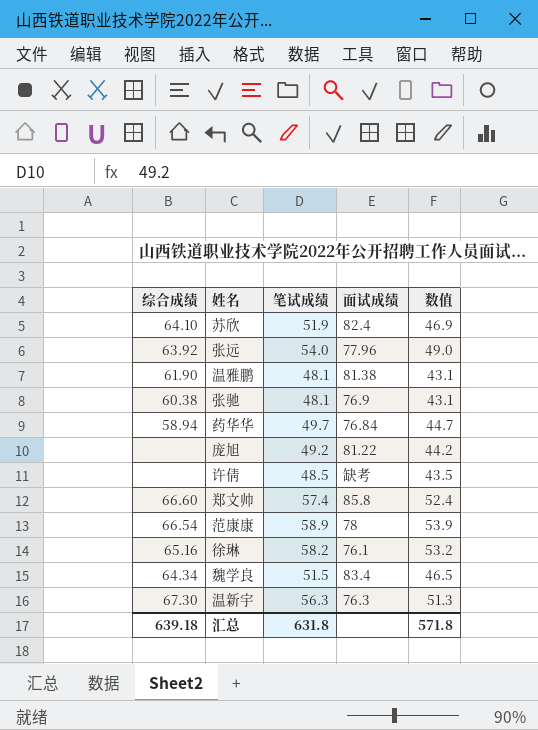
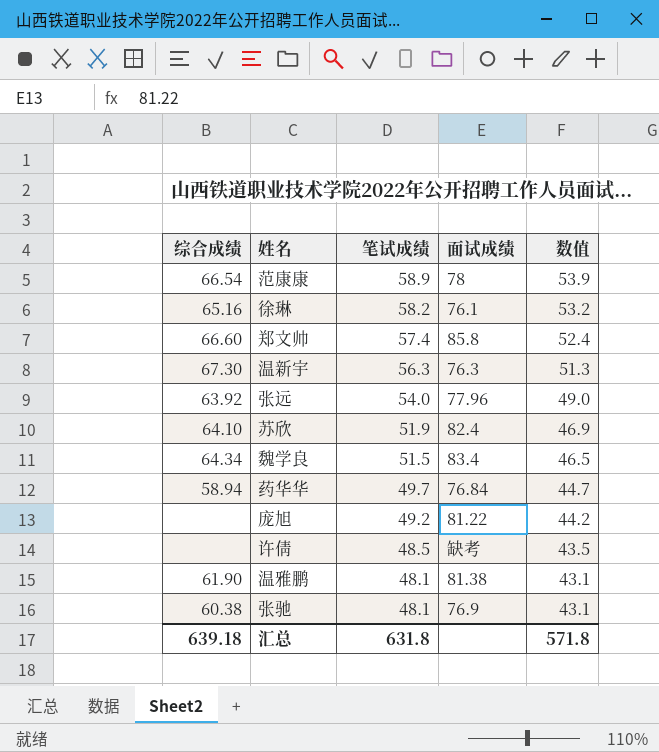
row order: none -> 笔试成绩 descending

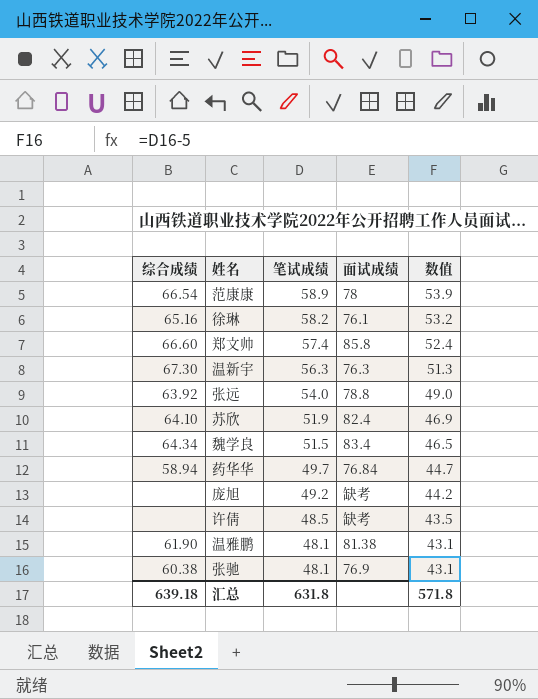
张远 | 面试成绩: 77.96 -> 78.8
庞旭 | 面试成绩: 81.22 -> 缺考

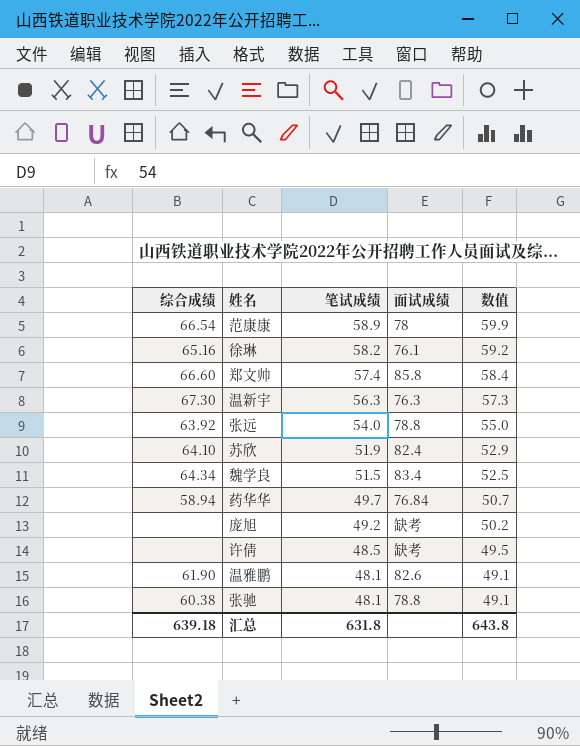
column 数值 | formula: [笔试成绩] - 5 -> [笔试成绩] + 1
温雅鹏 | 面试成绩: 81.38 -> 82.6
张驰 | 面试成绩: 76.9 -> 78.8
汇总 | 数值: 571.8 -> 643.8

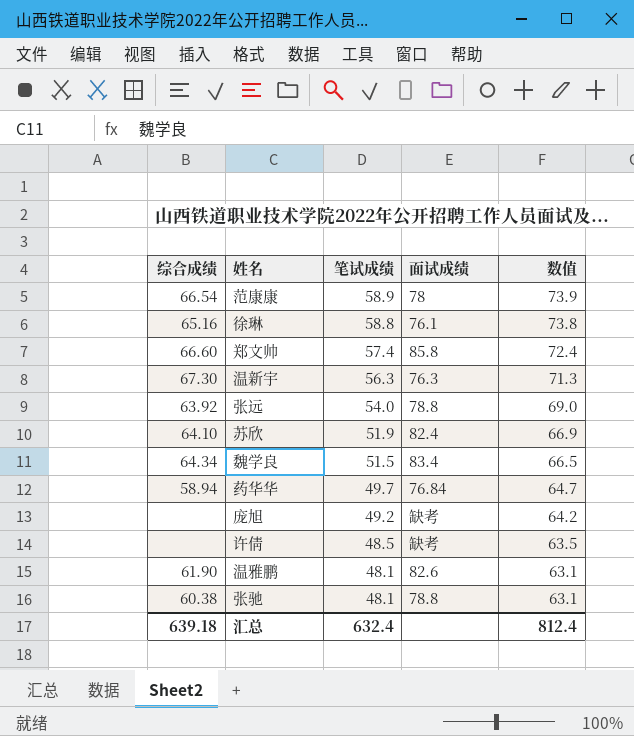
column 数值 | formula: [笔试成绩] + 1 -> [笔试成绩] + 15
徐琳 | 笔试成绩: 58.2 -> 58.8
汇总 | 笔试成绩: 631.8 -> 632.4
汇总 | 数值: 643.8 -> 812.4

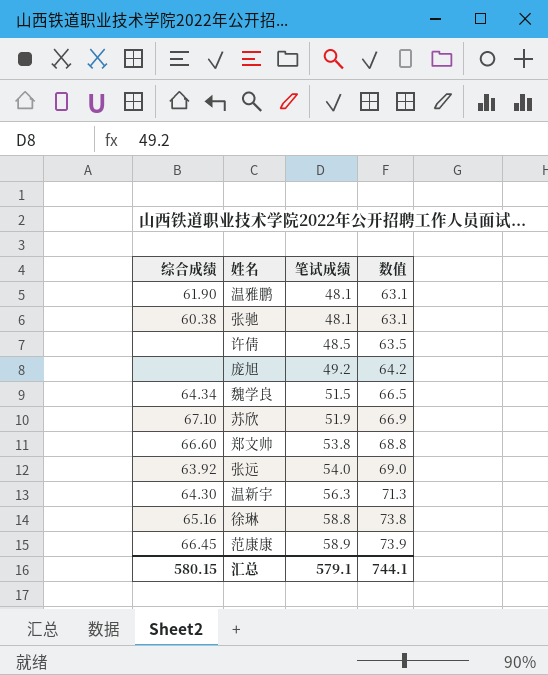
row order: 笔试成绩 descending -> 笔试成绩 ascending
column 面试成绩 | position: 4 -> none
row 药华华: 58.94 | 49.7 | 76.84 | 64.7 -> none
苏欣 | 综合成绩: 64.10 -> 67.10
郑文帅 | 笔试成绩: 57.4 -> 53.8
郑文帅 | 数值: 72.4 -> 68.8
温新宇 | 综合成绩: 67.30 -> 64.30
范康康 | 综合成绩: 66.54 -> 66.45
汇总 | 综合成绩: 639.18 -> 580.15
汇总 | 笔试成绩: 632.4 -> 579.1
汇总 | 数值: 812.4 -> 744.1

